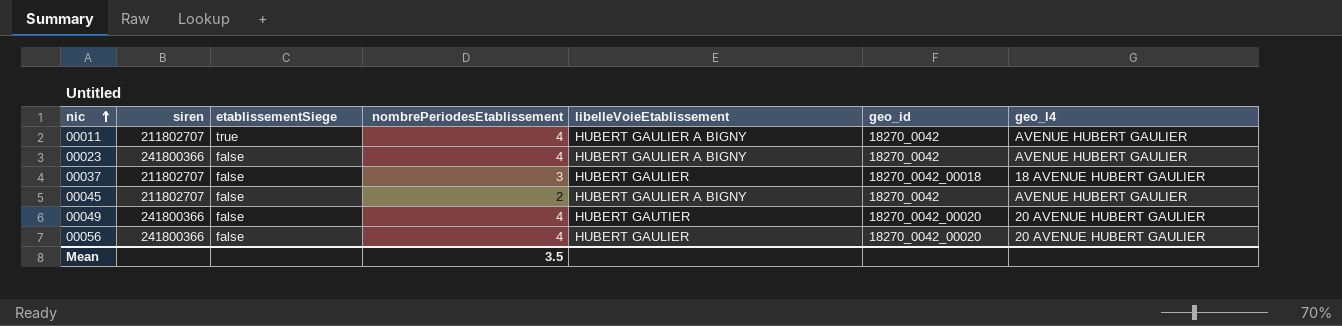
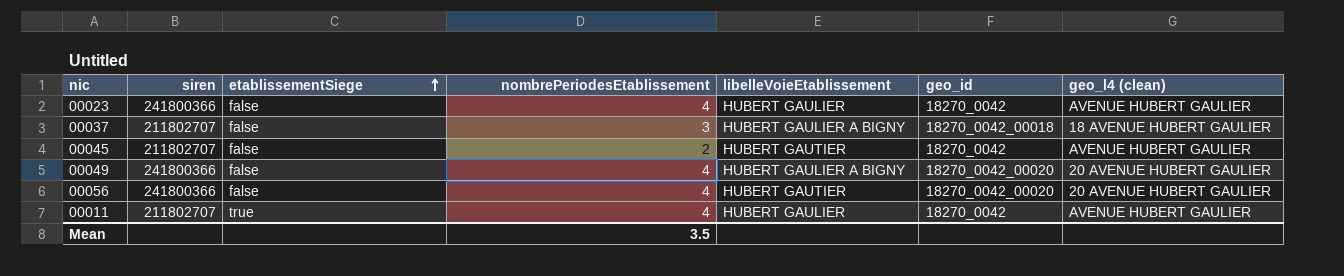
row order: nic ascending -> etablissementSiege ascending
column name: geo_l4 -> geo_l4 (clean)
00023 | libelleVoieEtablissement: HUBERT GAULIER A BIGNY -> HUBERT GAULIER
00037 | libelleVoieEtablissement: HUBERT GAULIER -> HUBERT GAULIER A BIGNY
00045 | libelleVoieEtablissement: HUBERT GAULIER A BIGNY -> HUBERT GAUTIER
00049 | libelleVoieEtablissement: HUBERT GAUTIER -> HUBERT GAULIER A BIGNY
00056 | libelleVoieEtablissement: HUBERT GAULIER -> HUBERT GAUTIER
00011 | libelleVoieEtablissement: HUBERT GAULIER A BIGNY -> HUBERT GAULIER

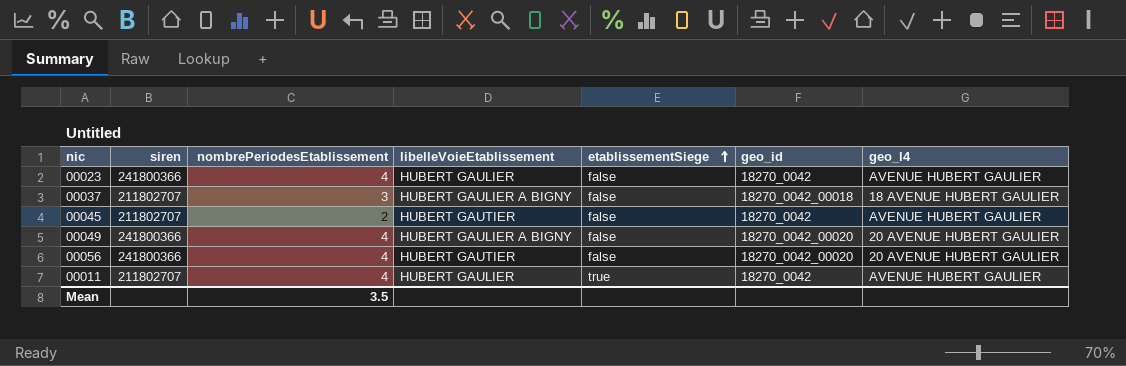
column etablissementSiege | position: 3 -> 5
column name: geo_l4 (clean) -> geo_l4

